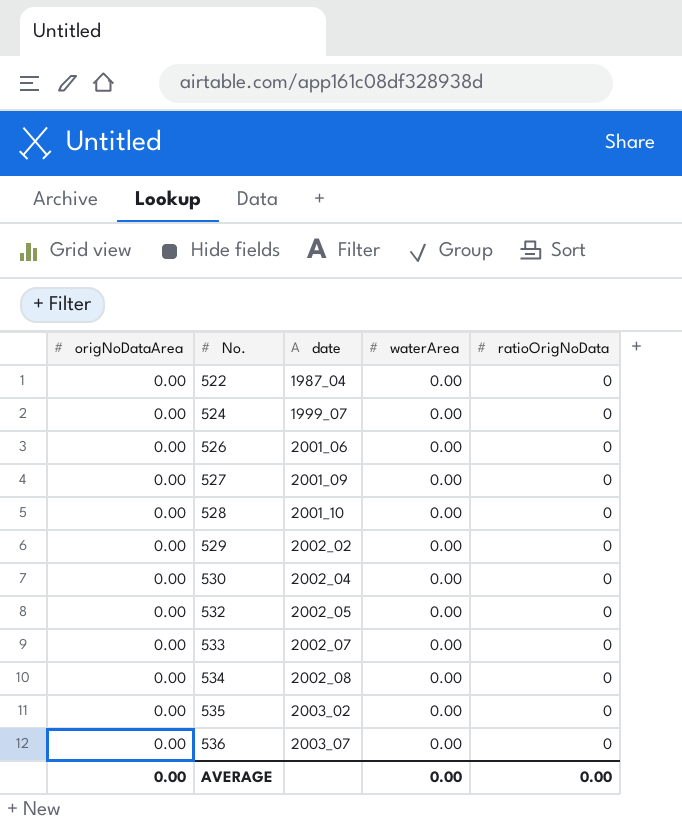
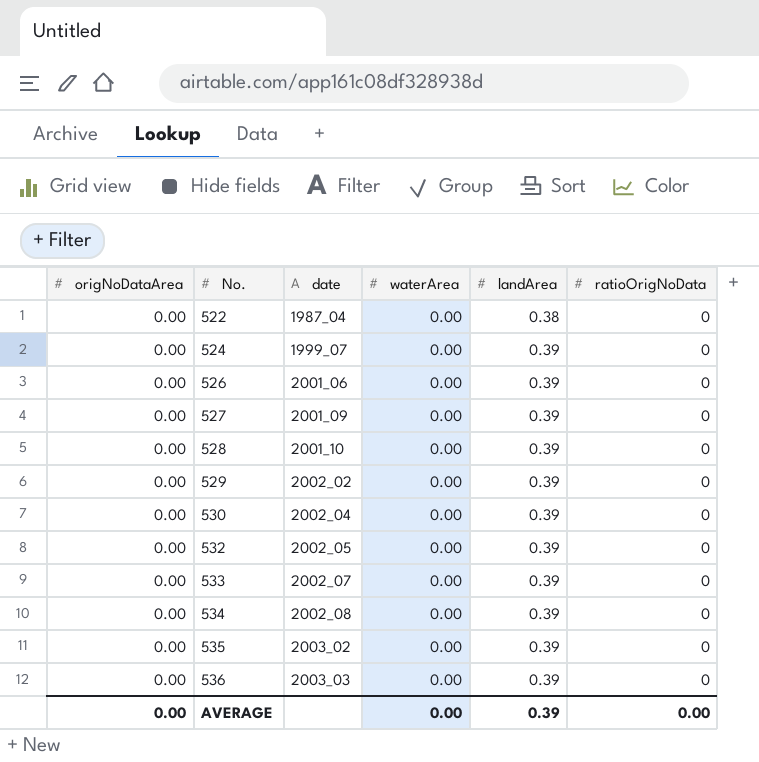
column landArea | position: none -> 5
536 | date: 2003_07 -> 2003_03

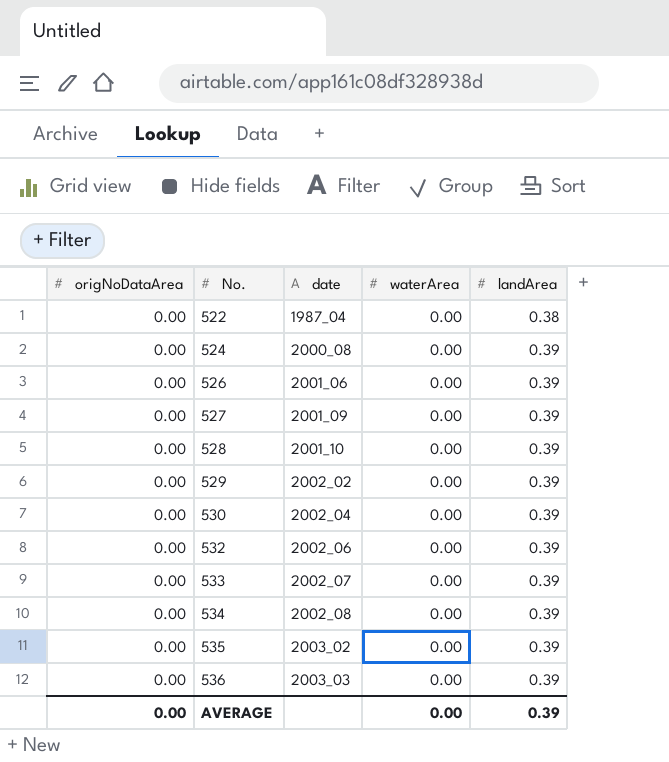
column ratioOrigNoData | position: 6 -> none
524 | date: 1999_07 -> 2000_08
532 | date: 2002_05 -> 2002_06

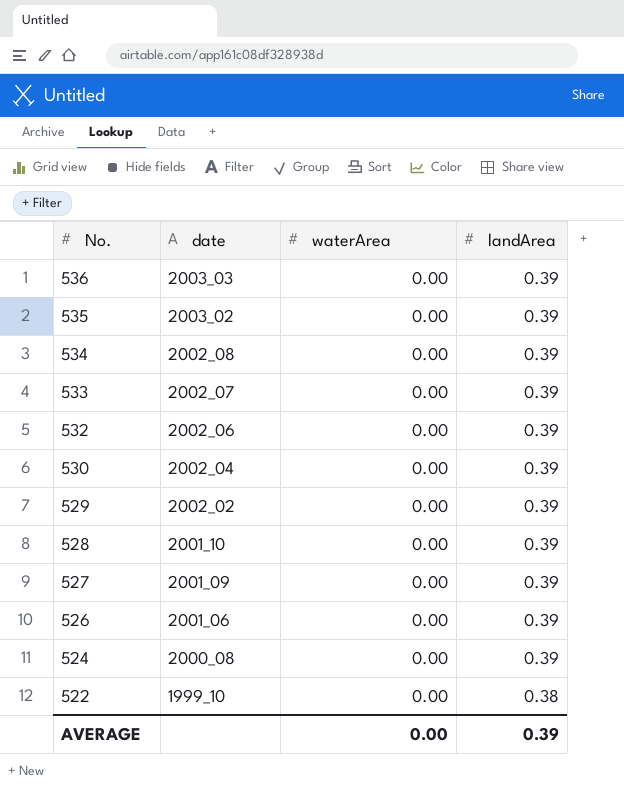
row order: No. ascending -> No. descending
column origNoDataArea | position: 1 -> none
522 | date: 1987_04 -> 1999_10

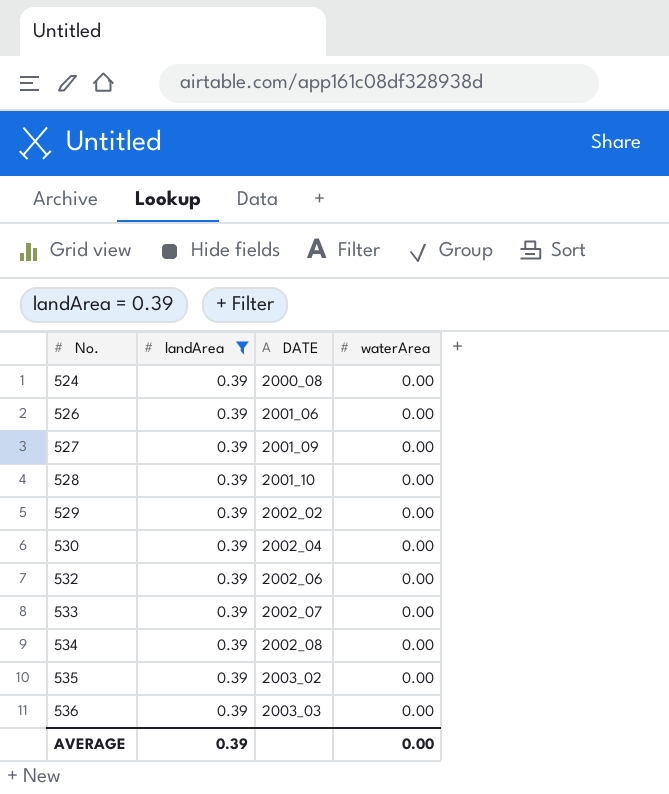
filter: none -> landArea = 0.39
row order: No. descending -> No. ascending
column landArea | position: 4 -> 2
column name: date -> DATE

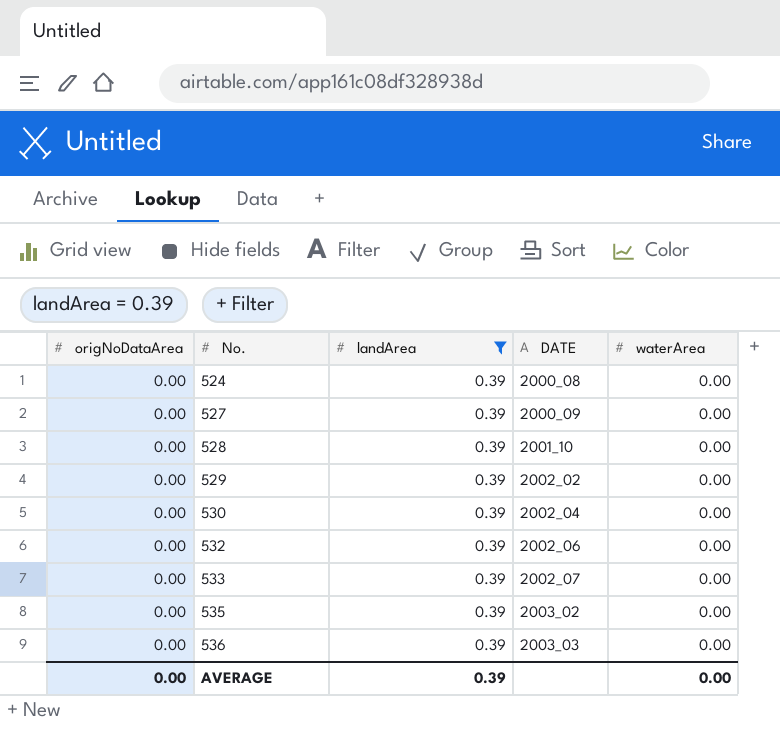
column origNoDataArea | position: none -> 1
row 526: 0.39 | 2001_06 | 0.00 -> none
row 534: 0.39 | 2002_08 | 0.00 -> none
527 | DATE: 2001_09 -> 2000_09

